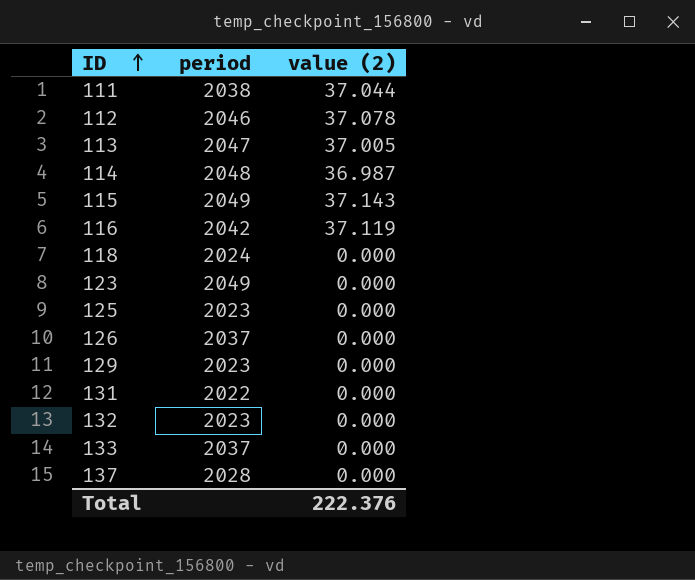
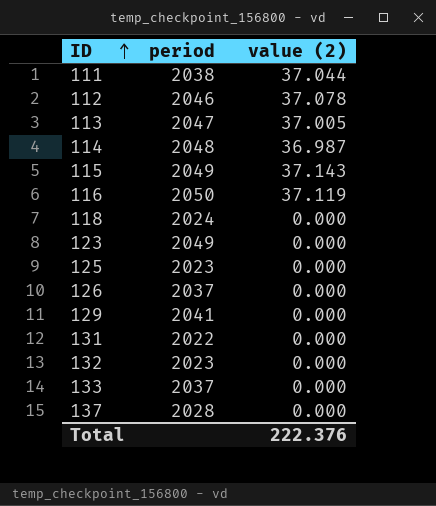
116 | period: 2042 -> 2050
129 | period: 2023 -> 2041

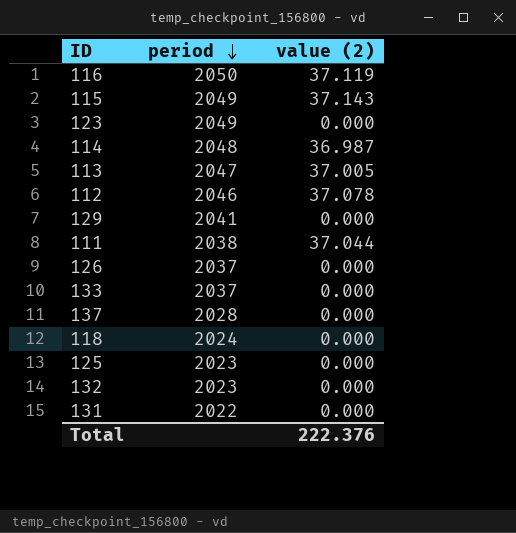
row order: ID ascending -> period descending

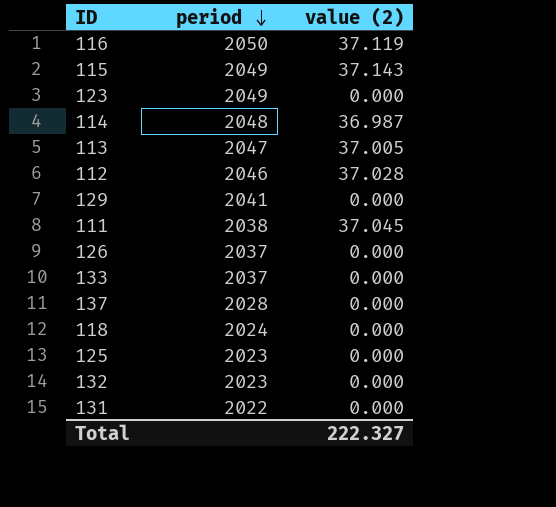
112 | value (2): 37.078 -> 37.028
111 | value (2): 37.044 -> 37.045
Total | value (2): 222.376 -> 222.327

